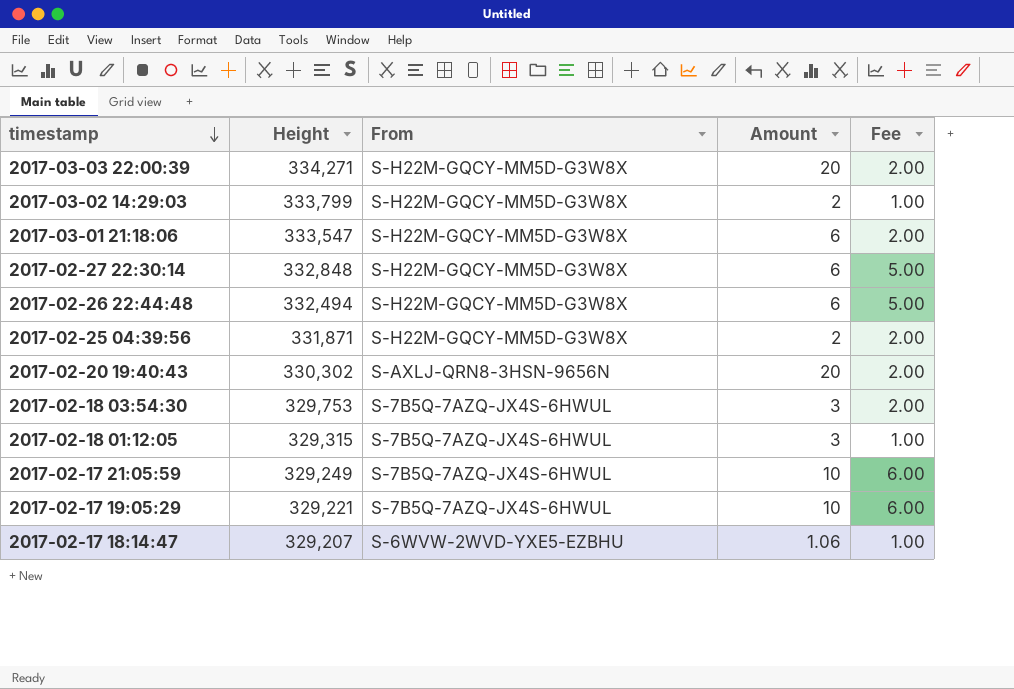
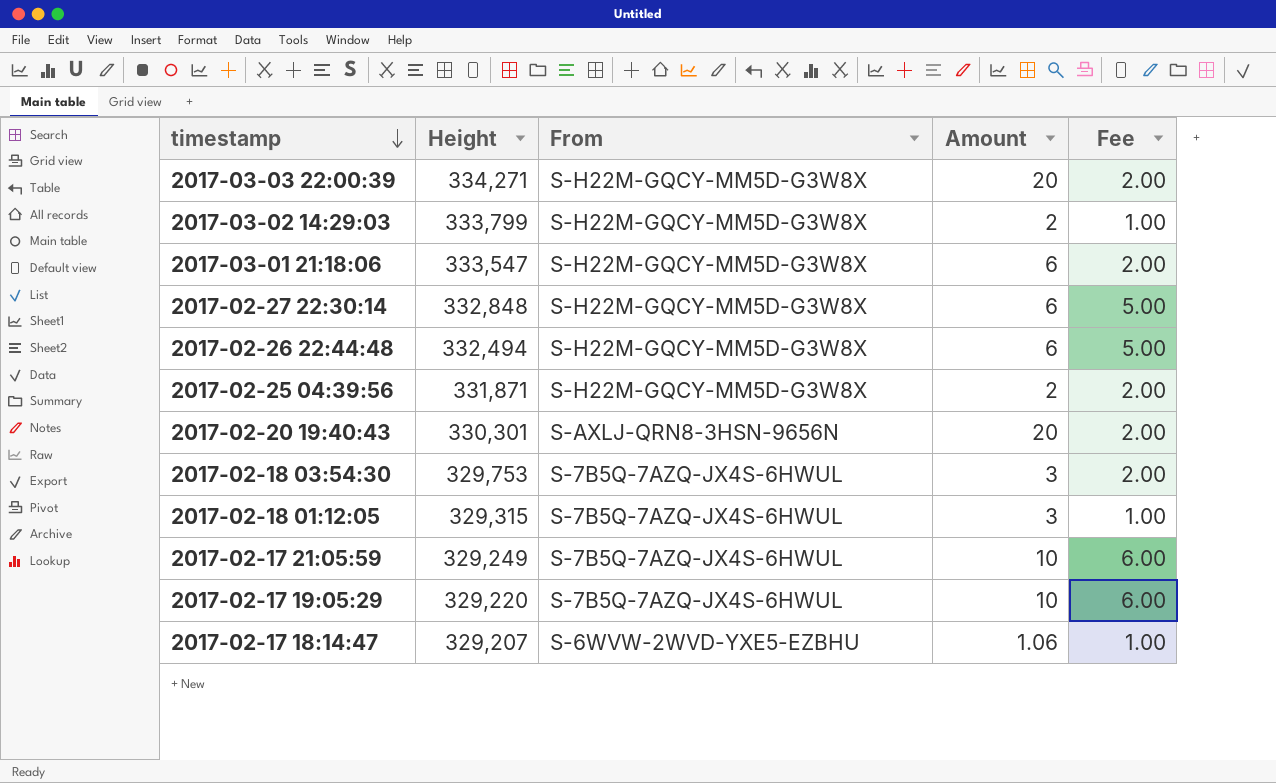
2017-02-20 19:40:43 | Height: 330,302 -> 330,301
2017-02-17 19:05:29 | Height: 329,221 -> 329,220

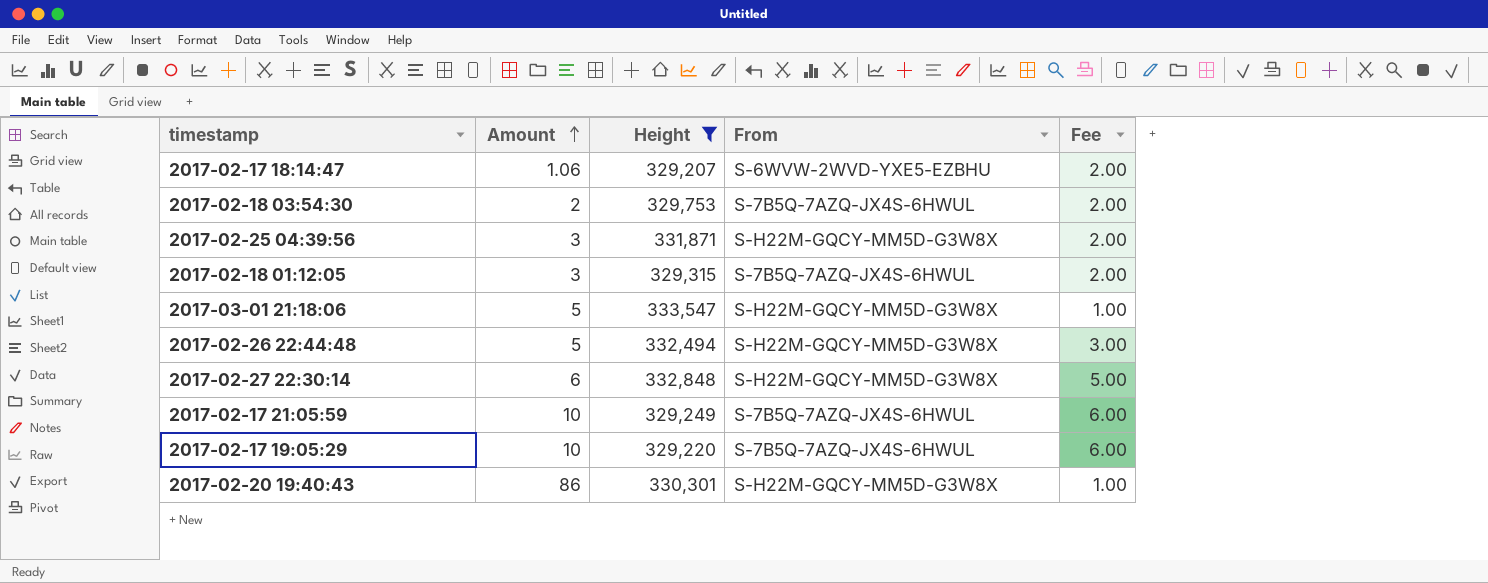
filter: none -> Height <= 333,547
row order: timestamp descending -> Amount ascending
column Amount | position: 4 -> 2
2017-02-17 18:14:47 | Fee: 1.00 -> 2.00
2017-02-18 03:54:30 | Amount: 3 -> 2
2017-02-25 04:39:56 | Amount: 2 -> 3
2017-02-18 01:12:05 | Fee: 1.00 -> 2.00
2017-03-01 21:18:06 | Amount: 6 -> 5
2017-03-01 21:18:06 | Fee: 2.00 -> 1.00
2017-02-26 22:44:48 | Amount: 6 -> 5
2017-02-26 22:44:48 | Fee: 5.00 -> 3.00
2017-02-20 19:40:43 | Amount: 20 -> 86
2017-02-20 19:40:43 | From: S-AXLJ-QRN8-3HSN-9656N -> S-H22M-GQCY-MM5D-G3W8X
2017-02-20 19:40:43 | Fee: 2.00 -> 1.00

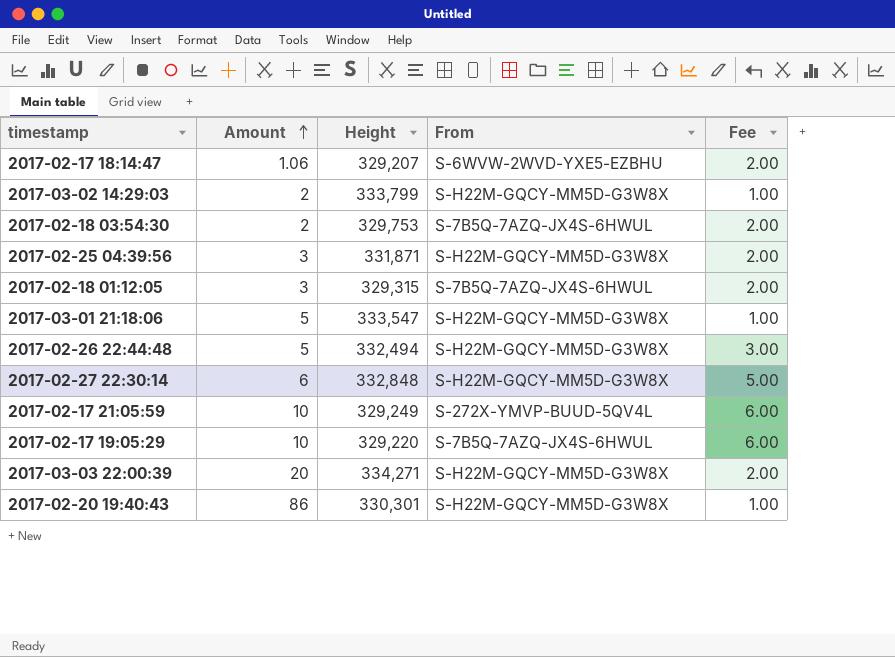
filter: Height <= 333,547 -> none
2017-02-17 21:05:59 | From: S-7B5Q-7AZQ-JX4S-6HWUL -> S-272X-YMVP-BUUD-5QV4L

